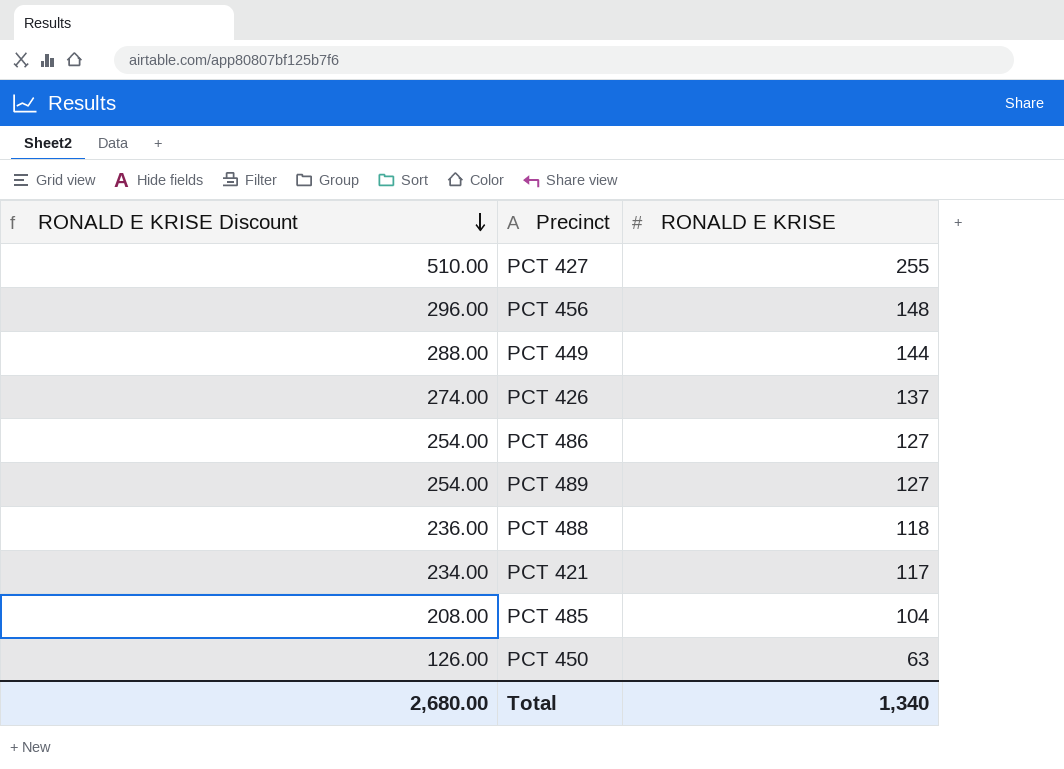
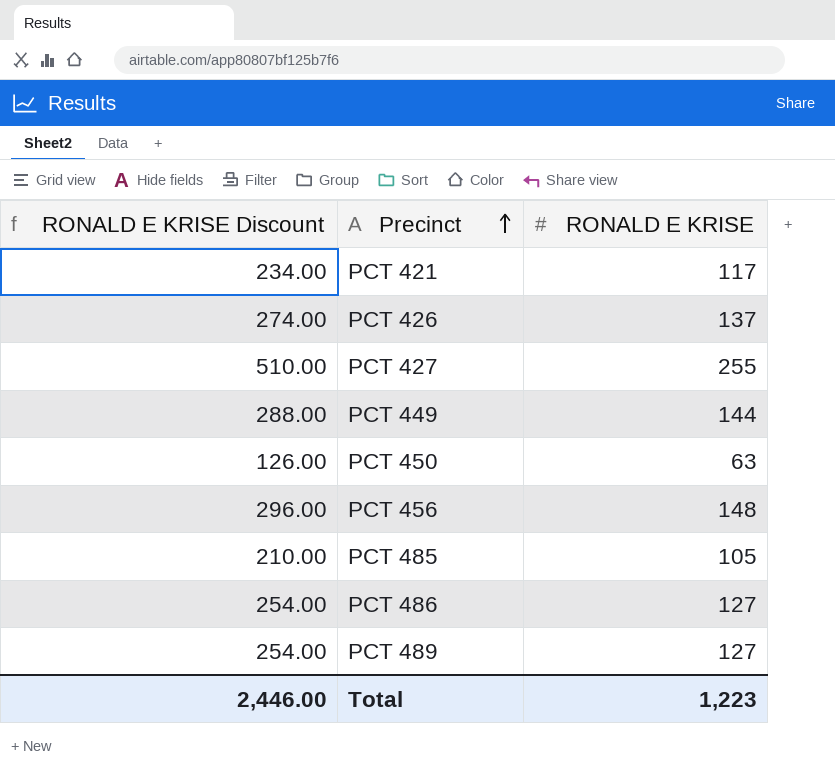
row order: RONALD E KRISE Discount descending -> Precinct ascending
row PCT 488: 236.00 | 118 -> none
PCT 485 | RONALD E KRISE Discount: 208.00 -> 210.00
PCT 485 | RONALD E KRISE: 104 -> 105
Total | RONALD E KRISE Discount: 2,680.00 -> 2,446.00
Total | RONALD E KRISE: 1,340 -> 1,223

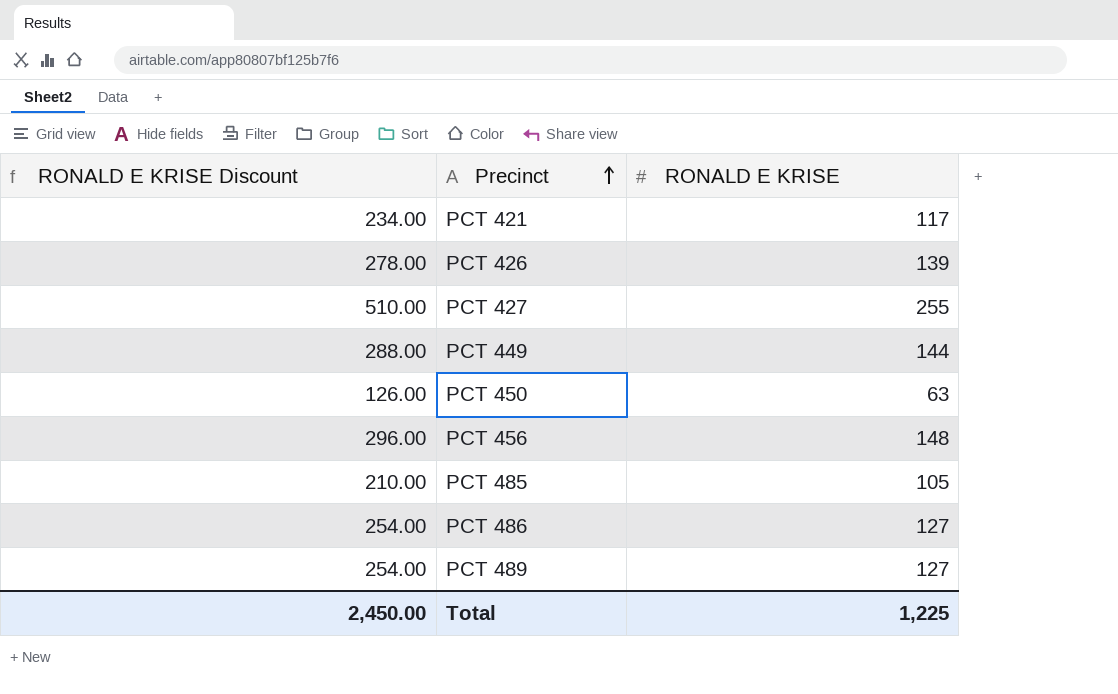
PCT 426 | RONALD E KRISE Discount: 274.00 -> 278.00
PCT 426 | RONALD E KRISE: 137 -> 139
Total | RONALD E KRISE Discount: 2,446.00 -> 2,450.00
Total | RONALD E KRISE: 1,223 -> 1,225

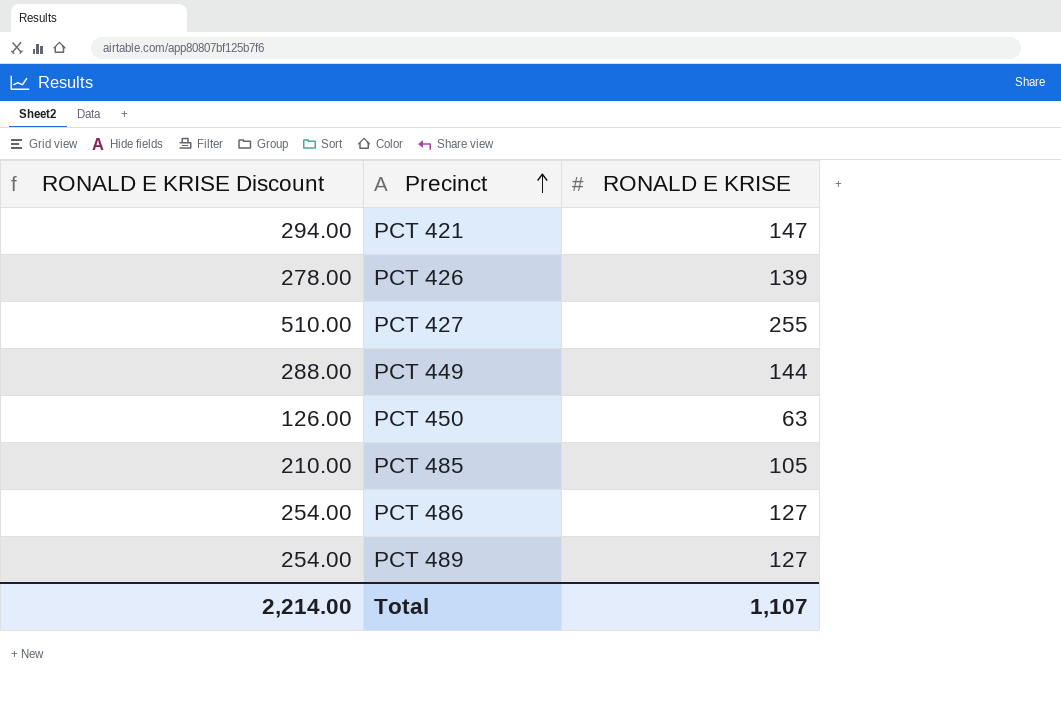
row PCT 456: 296.00 | 148 -> none
PCT 421 | RONALD E KRISE Discount: 234.00 -> 294.00
PCT 421 | RONALD E KRISE: 117 -> 147
Total | RONALD E KRISE Discount: 2,450.00 -> 2,214.00
Total | RONALD E KRISE: 1,225 -> 1,107

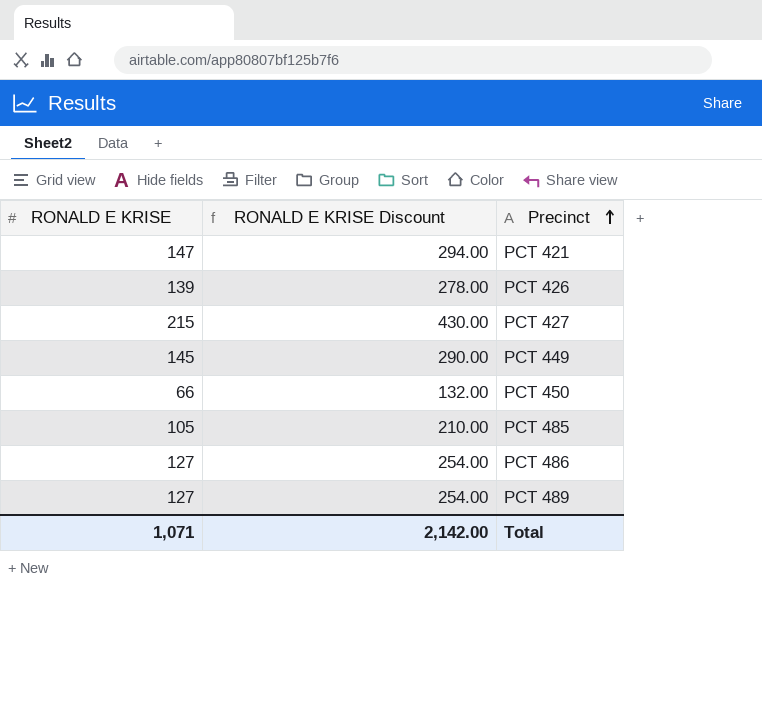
column RONALD E KRISE | position: 3 -> 1
PCT 427 | RONALD E KRISE: 255 -> 215
PCT 427 | RONALD E KRISE Discount: 510.00 -> 430.00
PCT 449 | RONALD E KRISE: 144 -> 145
PCT 449 | RONALD E KRISE Discount: 288.00 -> 290.00
PCT 450 | RONALD E KRISE: 63 -> 66
PCT 450 | RONALD E KRISE Discount: 126.00 -> 132.00
Total | RONALD E KRISE: 1,107 -> 1,071
Total | RONALD E KRISE Discount: 2,214.00 -> 2,142.00

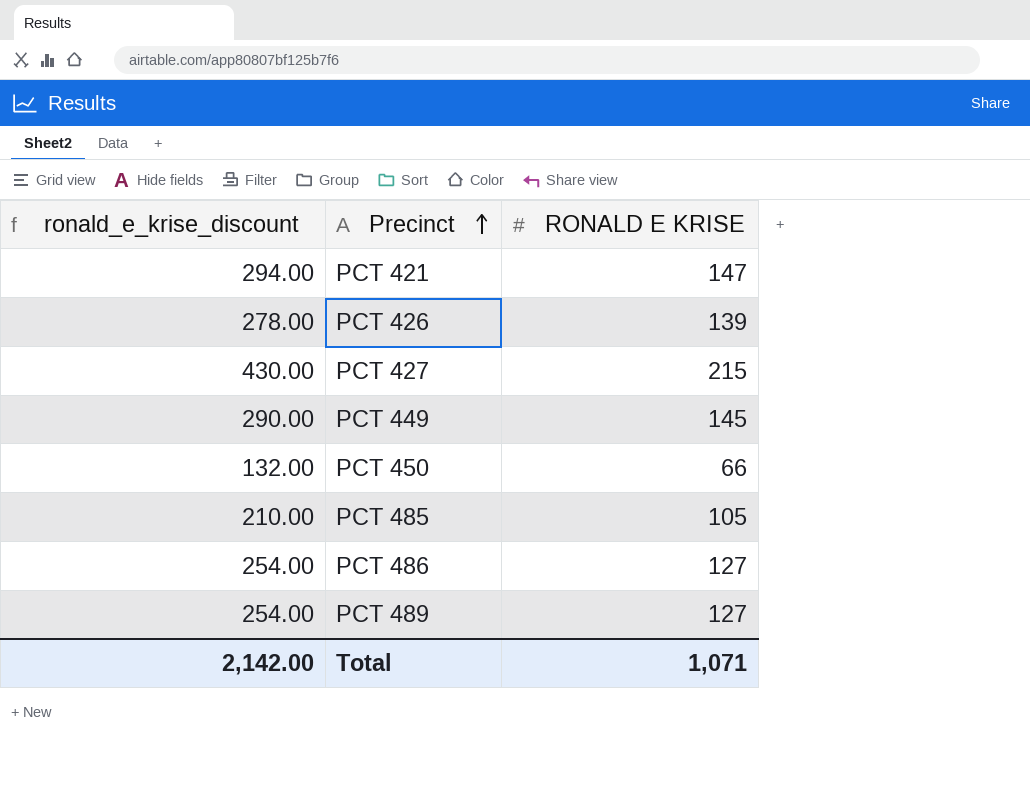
column name: RONALD E KRISE Discount -> ronald_e_krise_discount
column RONALD E KRISE | position: 1 -> 3

